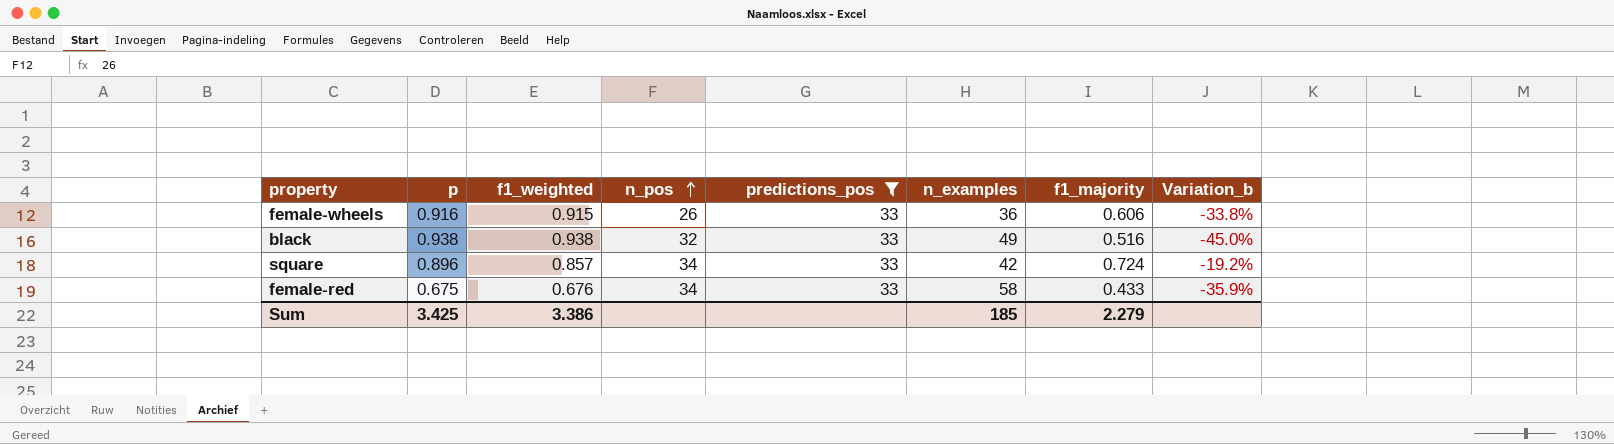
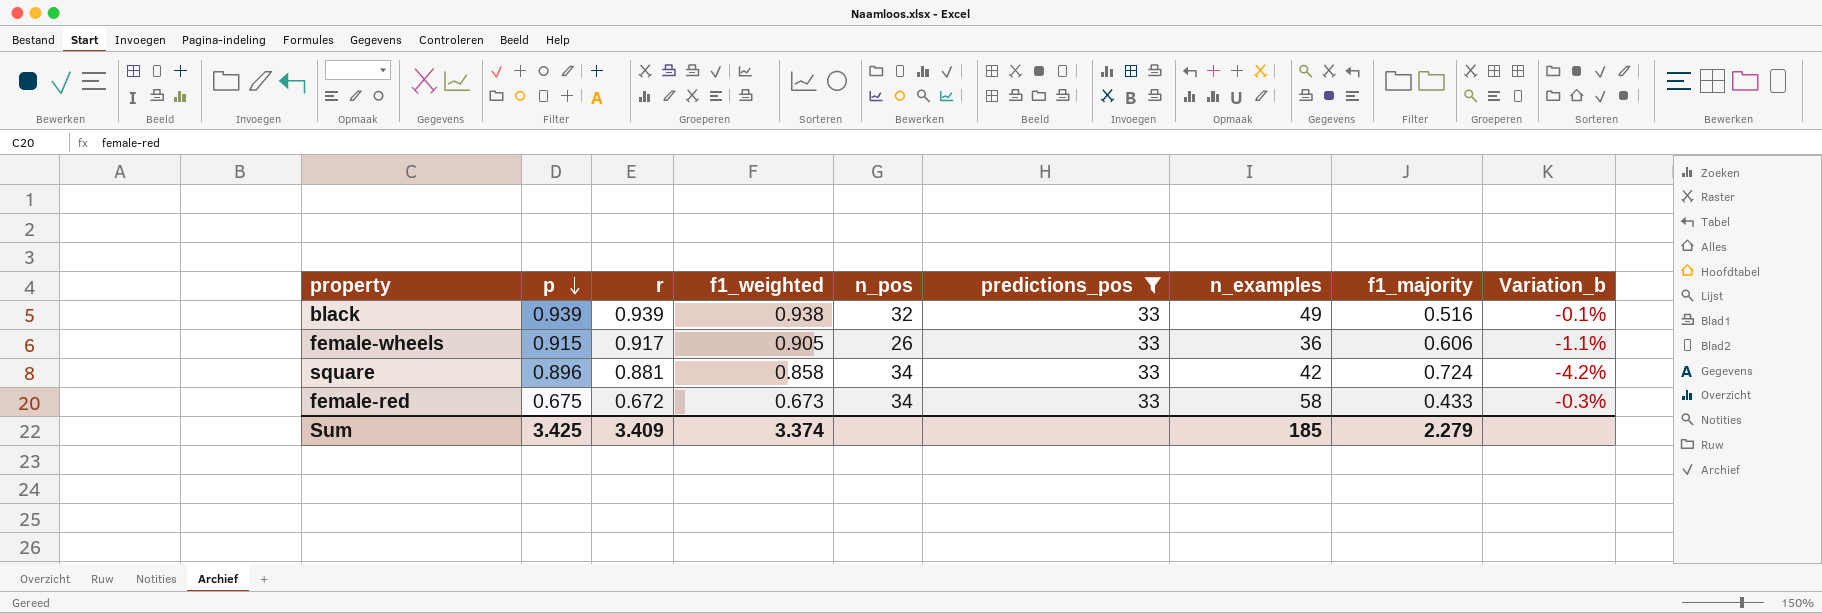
row order: n_pos ascending -> p descending
column r | position: none -> 3
column Variation_b | formula: ([f1_majority] - [p]) / [p] -> ([f1_weighted] - [p]) / [p]
black | p: 0.938 -> 0.939
female-wheels | p: 0.916 -> 0.915
female-wheels | f1_weighted: 0.915 -> 0.905
square | f1_weighted: 0.857 -> 0.858
female-red | f1_weighted: 0.676 -> 0.673
Sum | f1_weighted: 3.386 -> 3.374

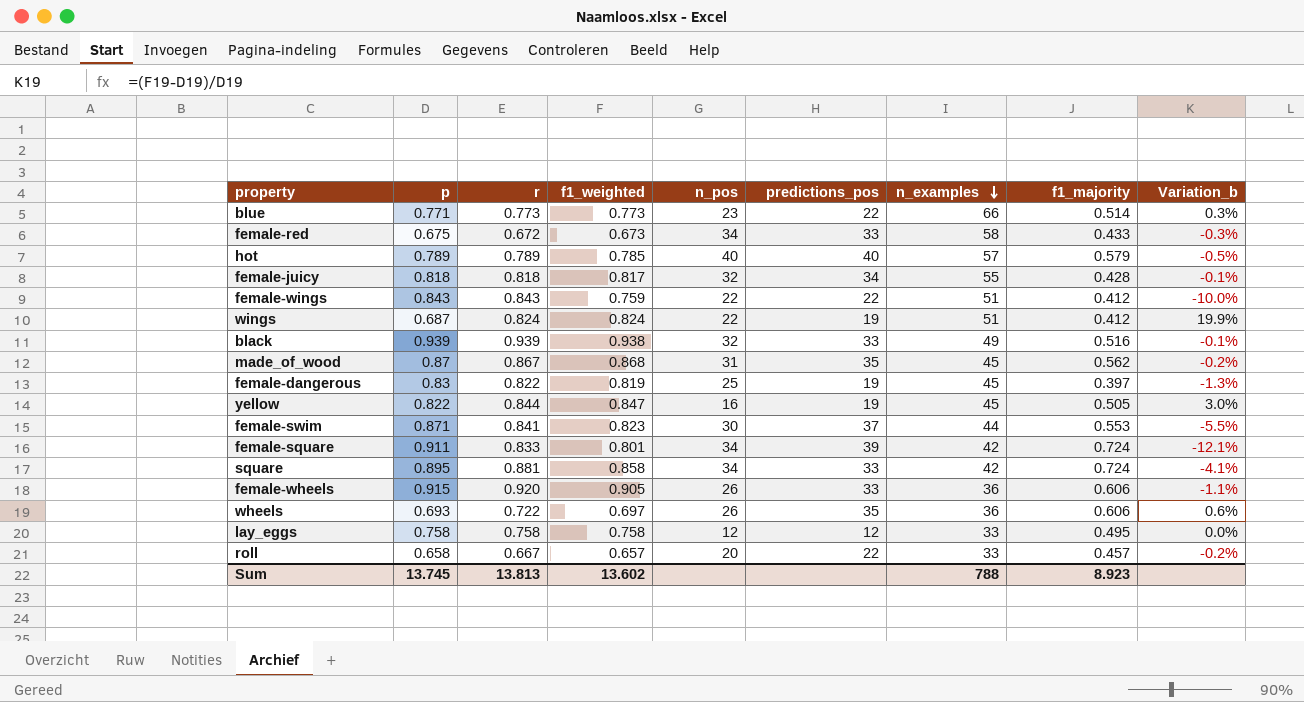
filter: predictions_pos = 33 -> none
row order: p descending -> n_examples descending
square | p: 0.896 -> 0.895
square | Variation_b: -4.2% -> -4.1%
female-wheels | r: 0.917 -> 0.920
Sum | p: 3.425 -> 13.745
Sum | r: 3.409 -> 13.813
Sum | f1_weighted: 3.374 -> 13.602
Sum | n_examples: 185 -> 788
Sum | f1_majority: 2.279 -> 8.923

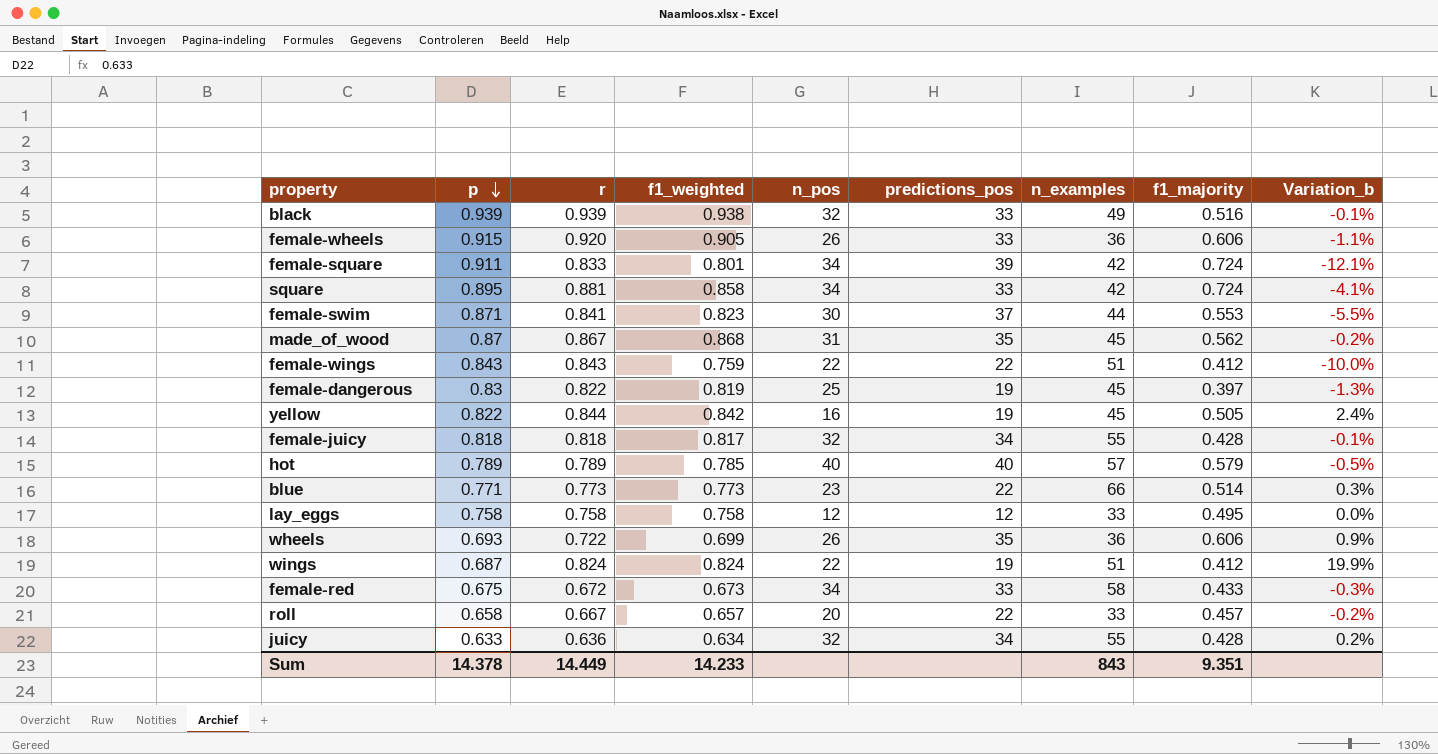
row order: n_examples descending -> p descending
yellow | f1_weighted: 0.847 -> 0.842
yellow | Variation_b: 3.0% -> 2.4%
wheels | f1_weighted: 0.697 -> 0.699
wheels | Variation_b: 0.6% -> 0.9%
row juicy: none -> 0.633 | 0.636 | 0.634 | 32 | 34 | 55 | 0.428 | 0.2%
Sum | p: 13.745 -> 14.378
Sum | r: 13.813 -> 14.449
Sum | f1_weighted: 13.602 -> 14.233
Sum | n_examples: 788 -> 843
Sum | f1_majority: 8.923 -> 9.351

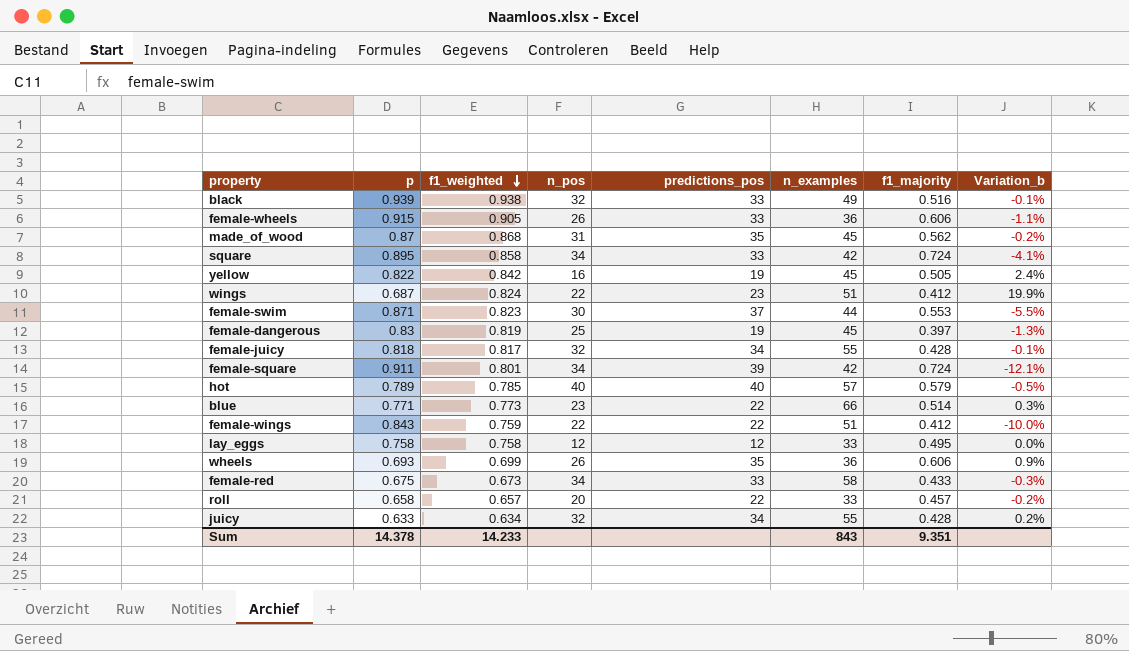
row order: p descending -> f1_weighted descending
column r | position: 3 -> none
wings | predictions_pos: 19 -> 23

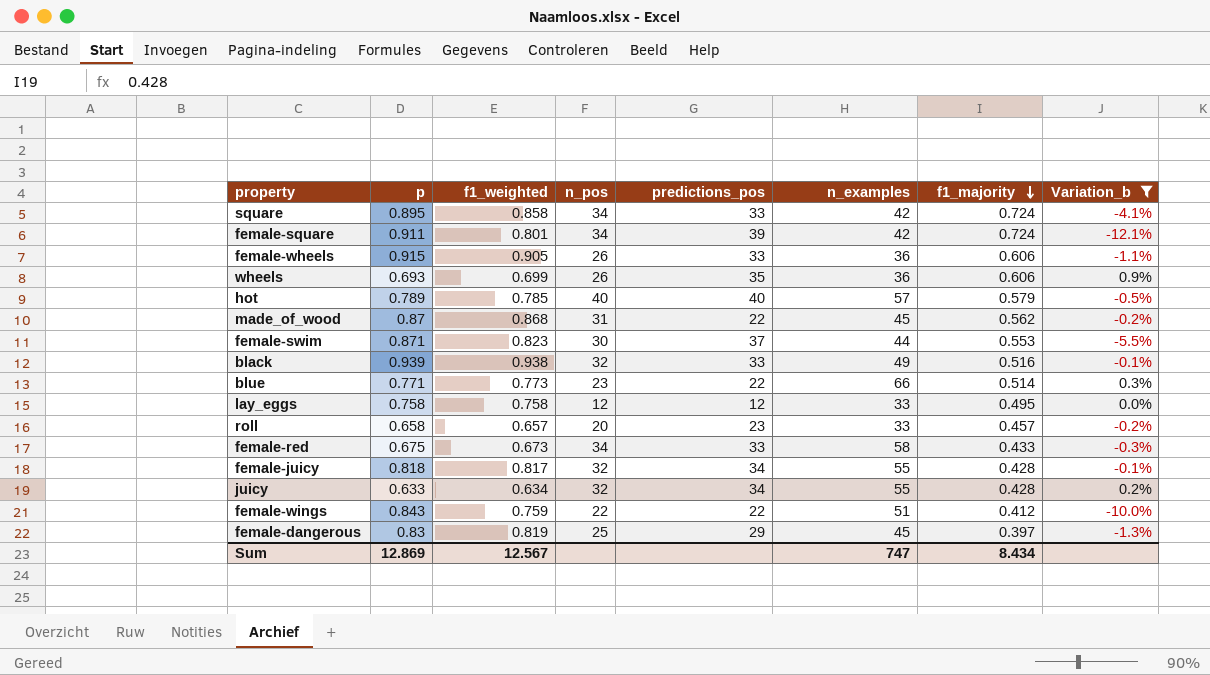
filter: none -> Variation_b <= 0.9%
row order: f1_weighted descending -> f1_majority descending
made_of_wood | predictions_pos: 35 -> 22
roll | predictions_pos: 22 -> 23
female-dangerous | predictions_pos: 19 -> 29
Sum | p: 14.378 -> 12.869
Sum | f1_weighted: 14.233 -> 12.567
Sum | n_examples: 843 -> 747
Sum | f1_majority: 9.351 -> 8.434

